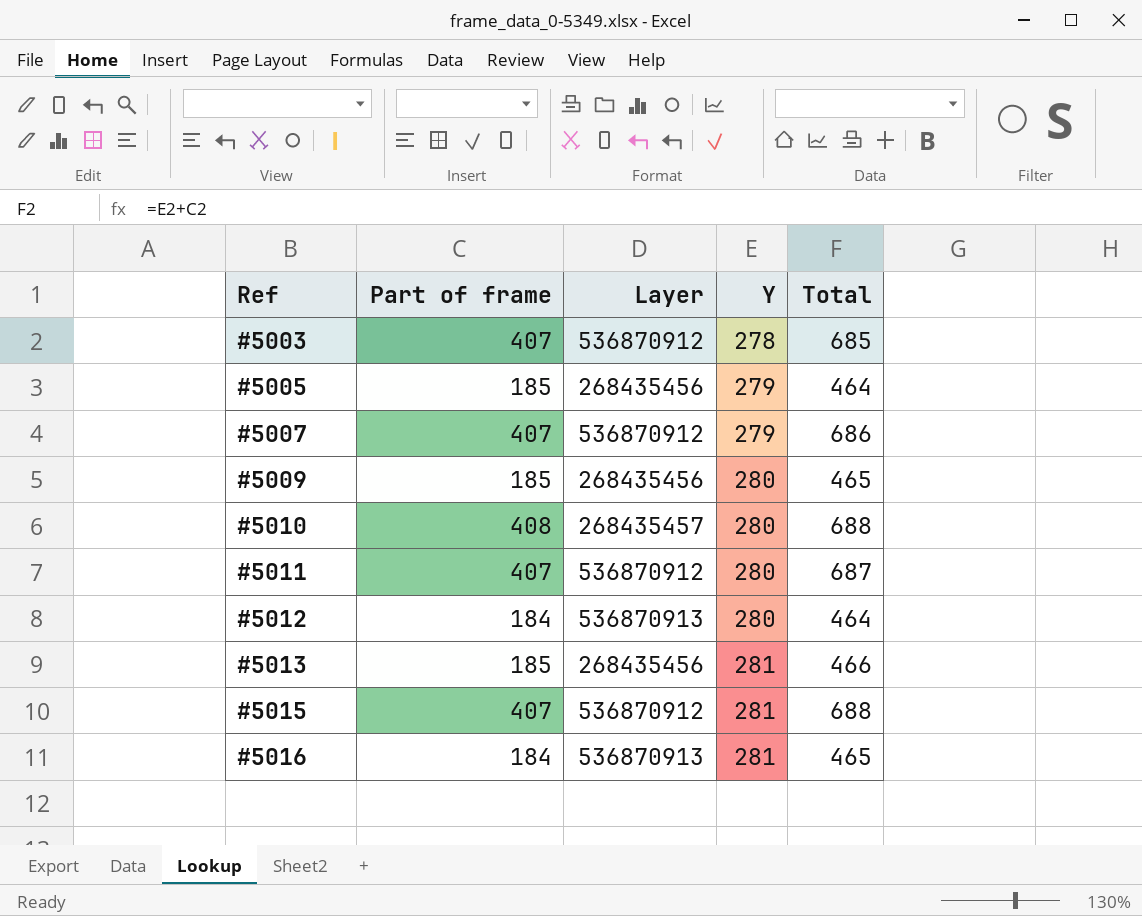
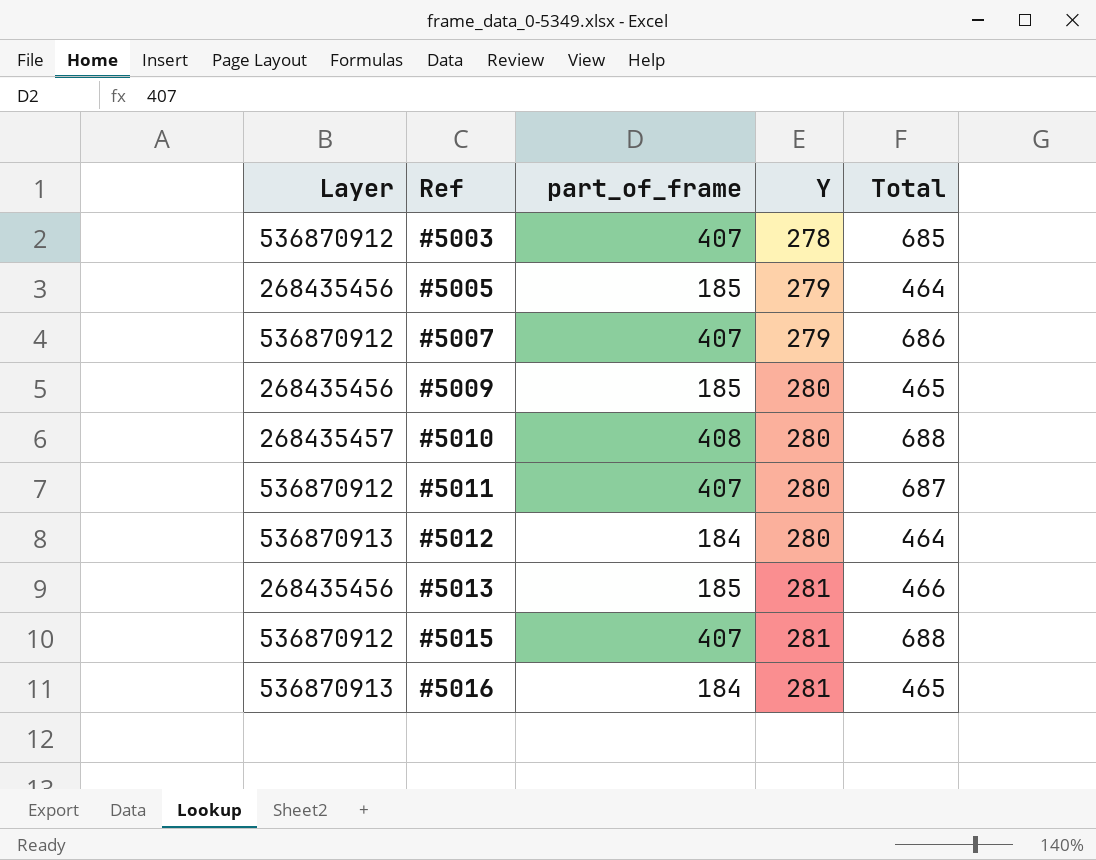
column Layer | position: 3 -> 1
column name: Part of frame -> part_of_frame

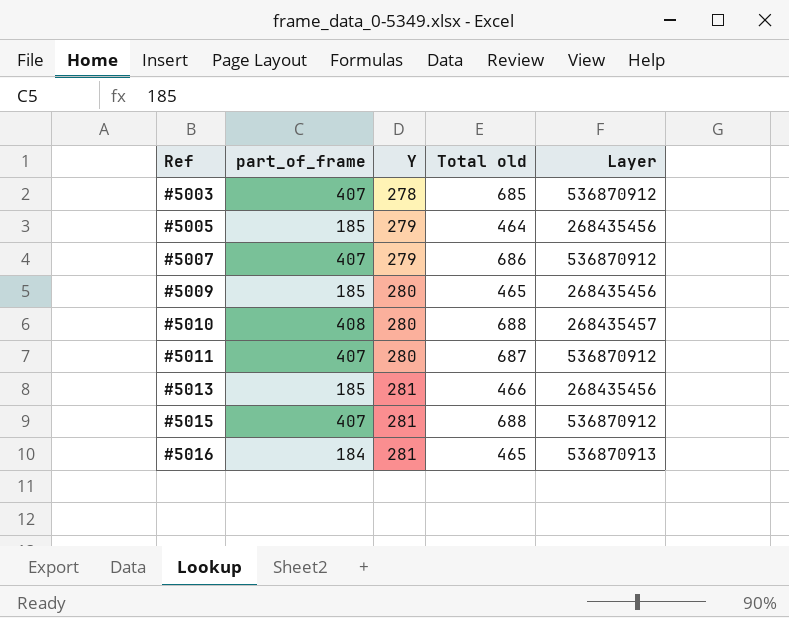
column name: Total -> Total old
column Layer | position: 1 -> 5
row #5012: 536870913 | 184 | 280 | 464 -> none

